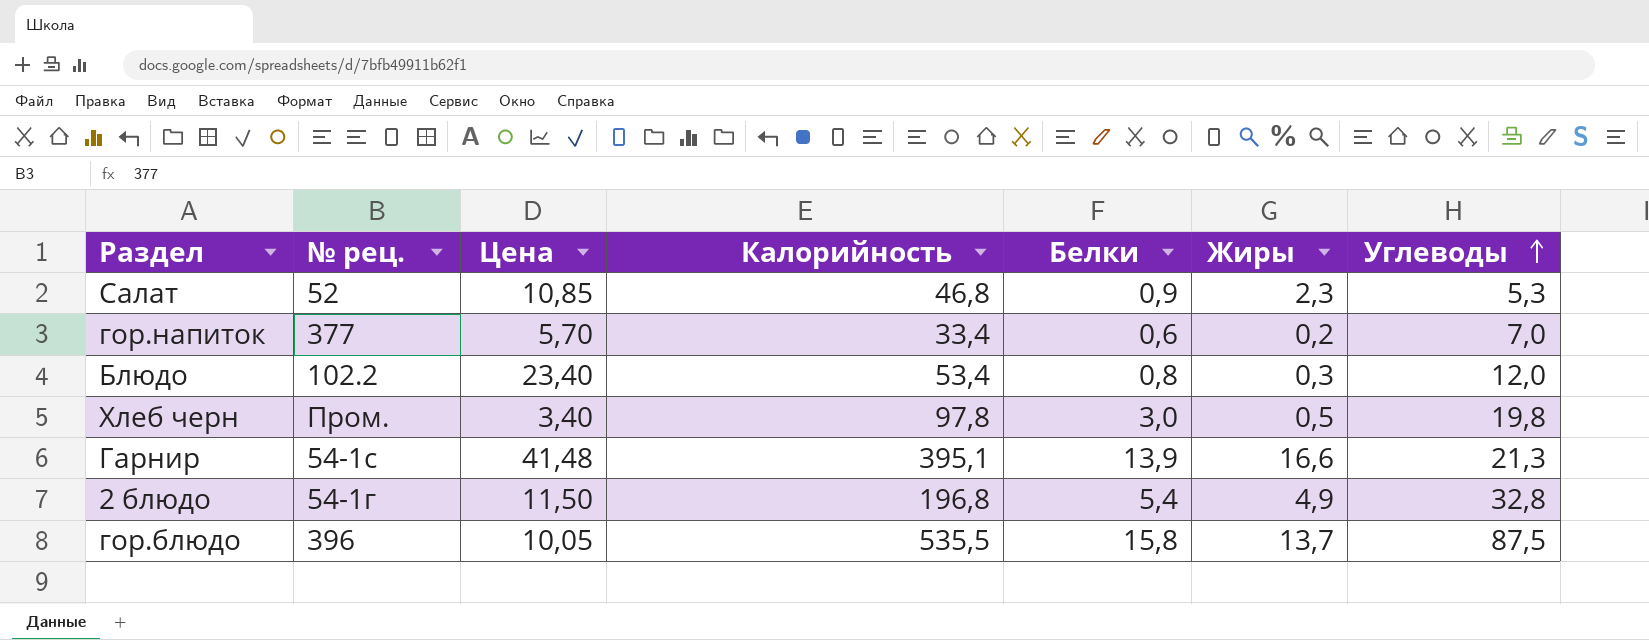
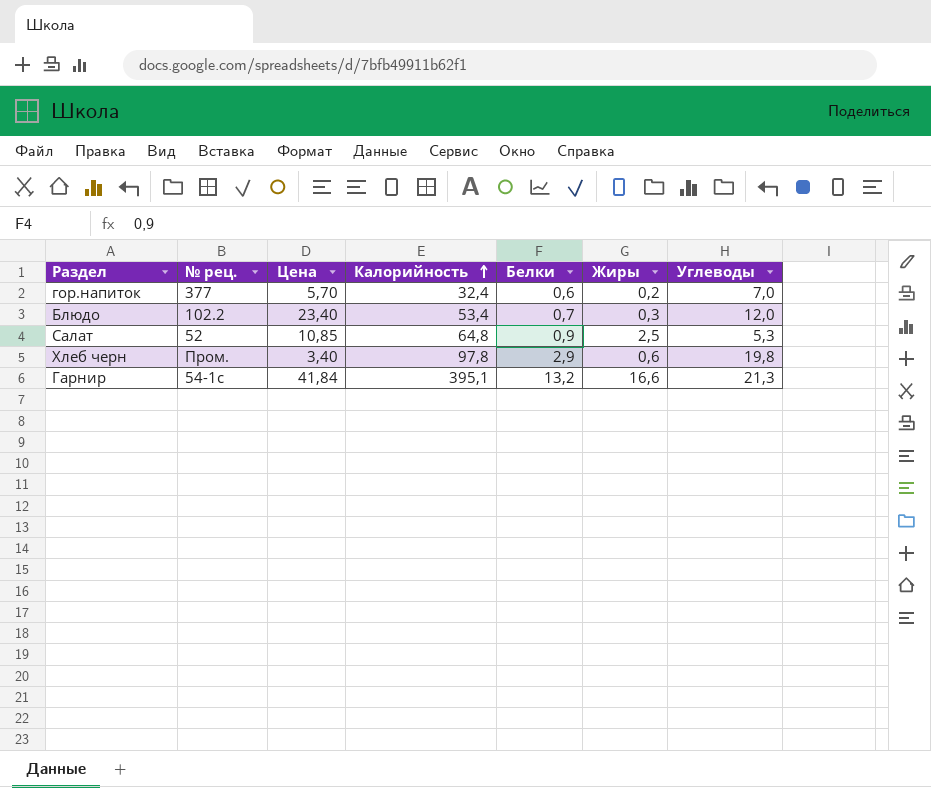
row order: Углеводы ascending -> Калорийность ascending
row 2 блюдо: 54-1г | 11,50 | 196,8 | 5,4 | 4,9 | 32,8 -> none
row гор.блюдо: 396 | 10,05 | 535,5 | 15,8 | 13,7 | 87,5 -> none
гор.напиток | Калорийность: 33,4 -> 32,4
Блюдо | Белки: 0,8 -> 0,7
Салат | Калорийность: 46,8 -> 64,8
Салат | Жиры: 2,3 -> 2,5
Хлеб черн | Белки: 3,0 -> 2,9
Хлеб черн | Жиры: 0,5 -> 0,6
Гарнир | Цена: 41,48 -> 41,84
Гарнир | Белки: 13,9 -> 13,2

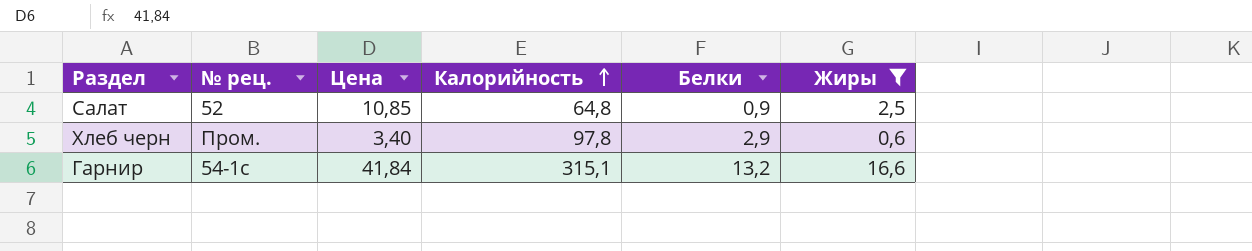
filter: none -> Жиры >= 0,6
column Углеводы | position: 7 -> none
Гарнир | Калорийность: 395,1 -> 315,1

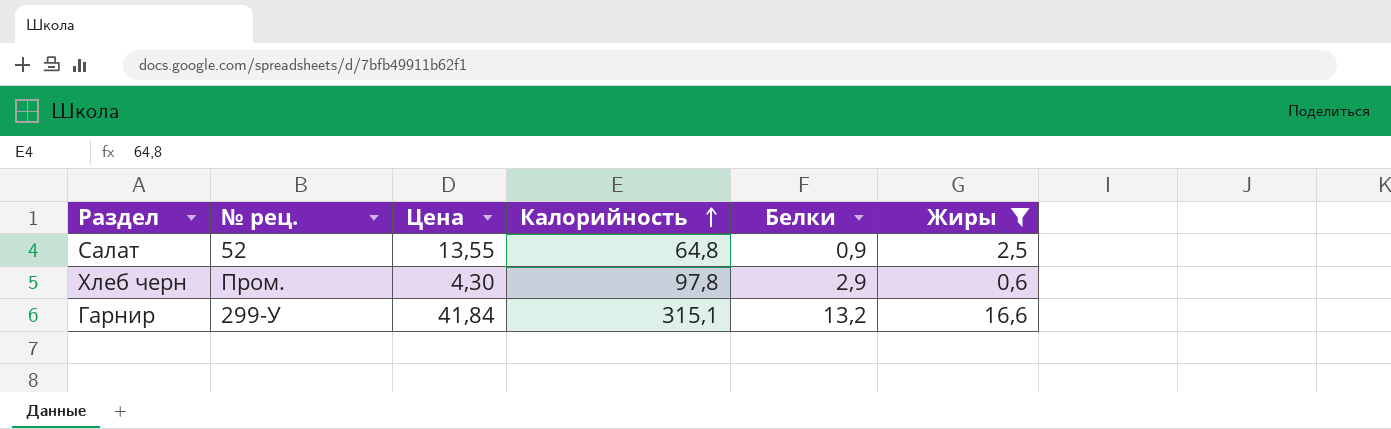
Салат | Цена: 10,85 -> 13,55
Хлеб черн | Цена: 3,40 -> 4,30
Гарнир | № рец.: 54-1с -> 299-У

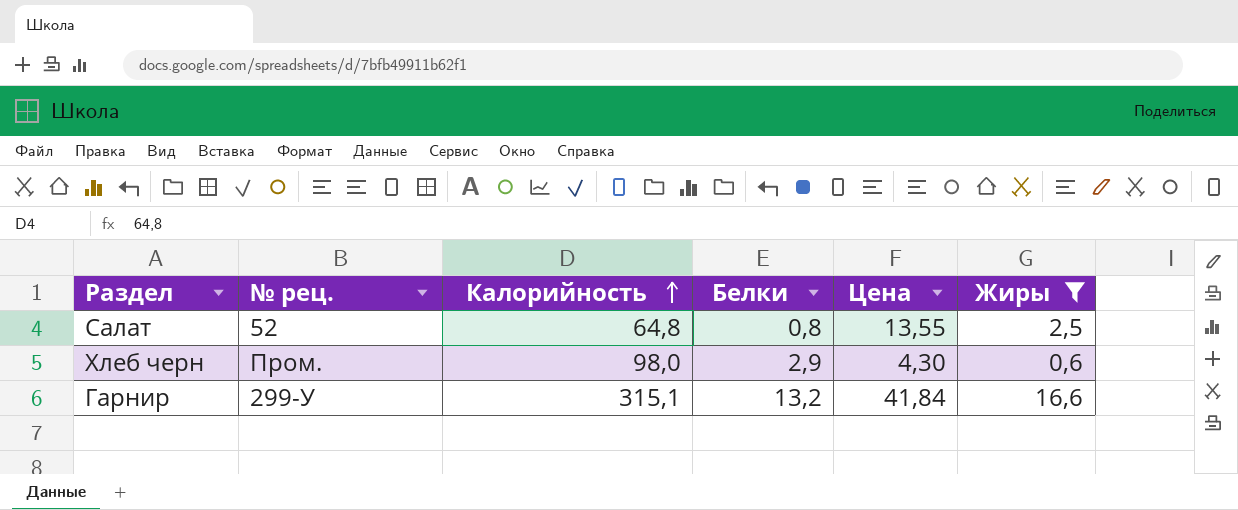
column Цена | position: 3 -> 5
Салат | Белки: 0,9 -> 0,8
Хлеб черн | Калорийность: 97,8 -> 98,0

